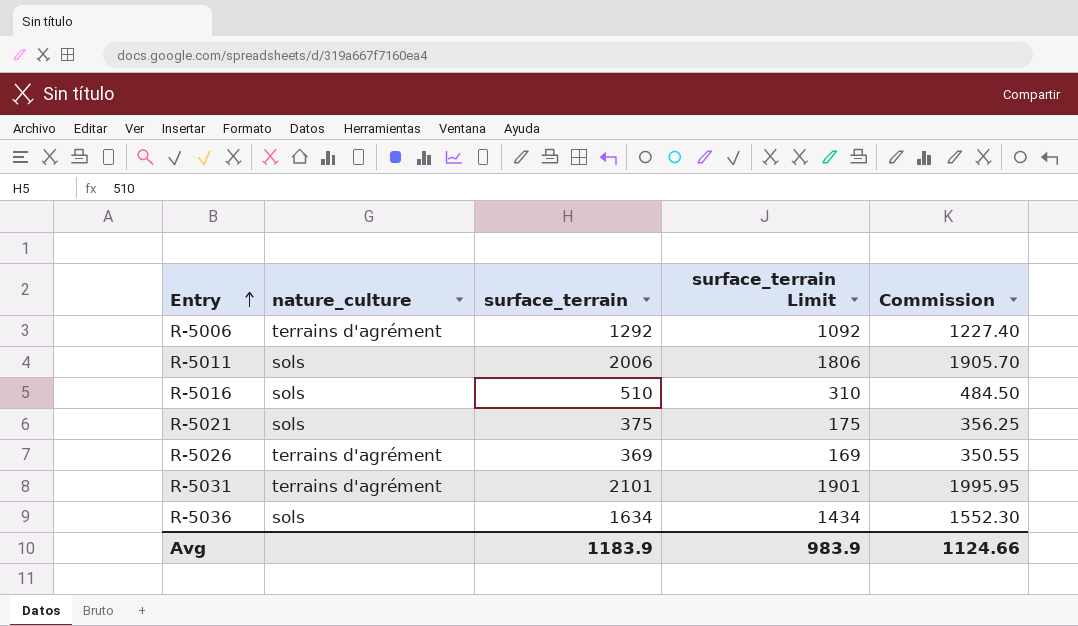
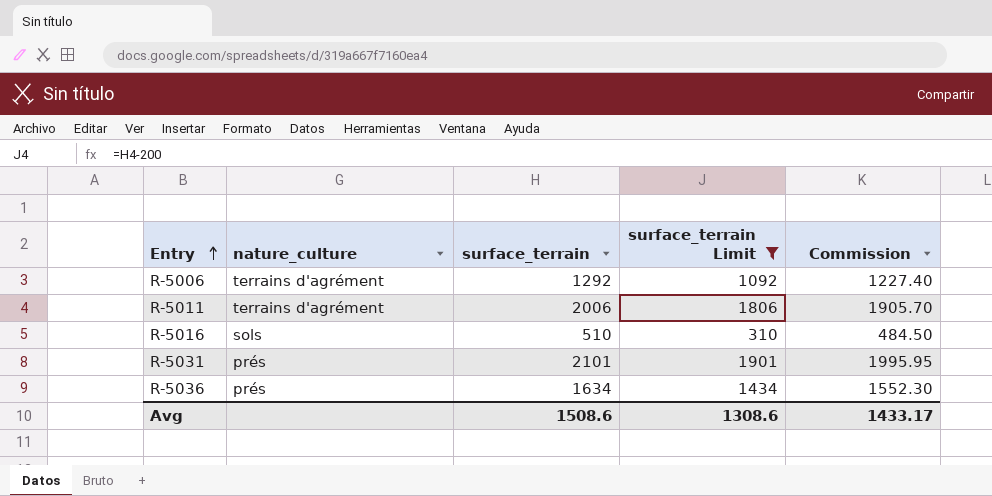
filter: none -> surface_terrain Limit >= 310
R-5011 | nature_culture: sols -> terrains d'agrément
R-5031 | nature_culture: terrains d'agrément -> prés
R-5036 | nature_culture: sols -> prés
Avg | surface_terrain: 1183.9 -> 1508.6
Avg | surface_terrain Limit: 983.9 -> 1308.6
Avg | Commission: 1124.66 -> 1433.17

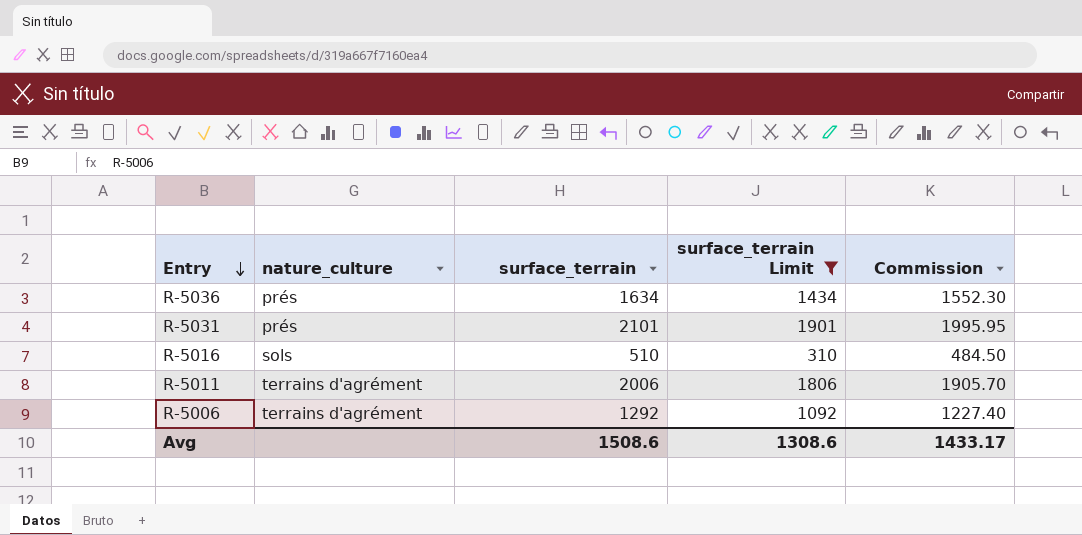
row order: Entry ascending -> Entry descending

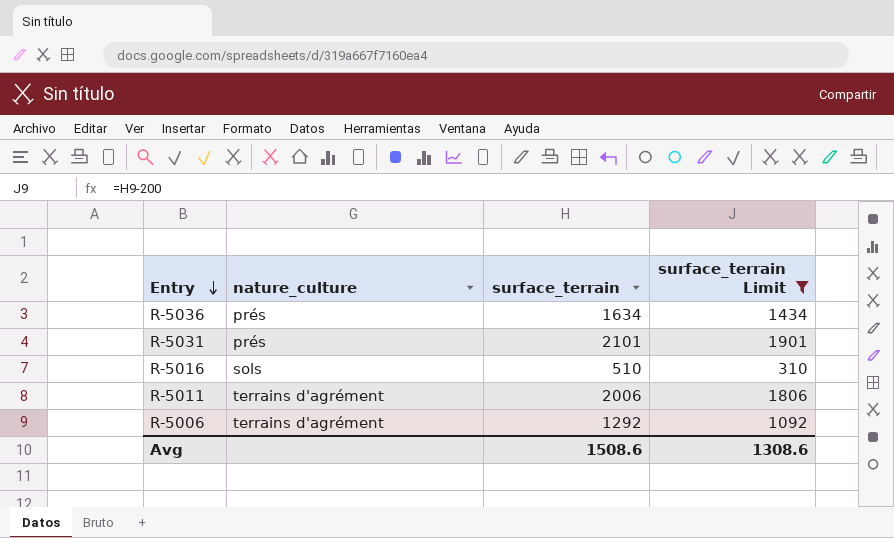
column Commission | formula: [surface_terrain] * 0.95 -> none

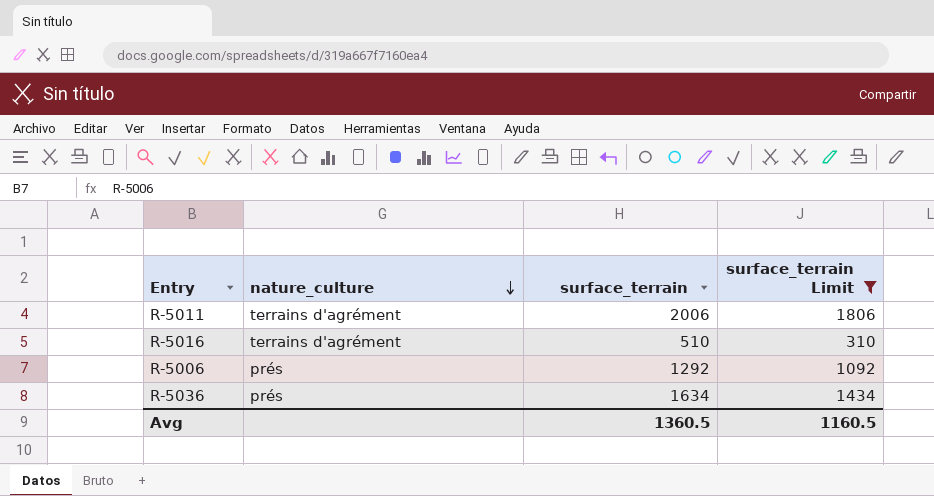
row order: Entry descending -> nature_culture descending
row R-5031: prés | 2101 | 1901 -> none
R-5016 | nature_culture: sols -> terrains d'agrément
R-5006 | nature_culture: terrains d'agrément -> prés
Avg | surface_terrain: 1508.6 -> 1360.5
Avg | surface_terrain Limit: 1308.6 -> 1160.5

